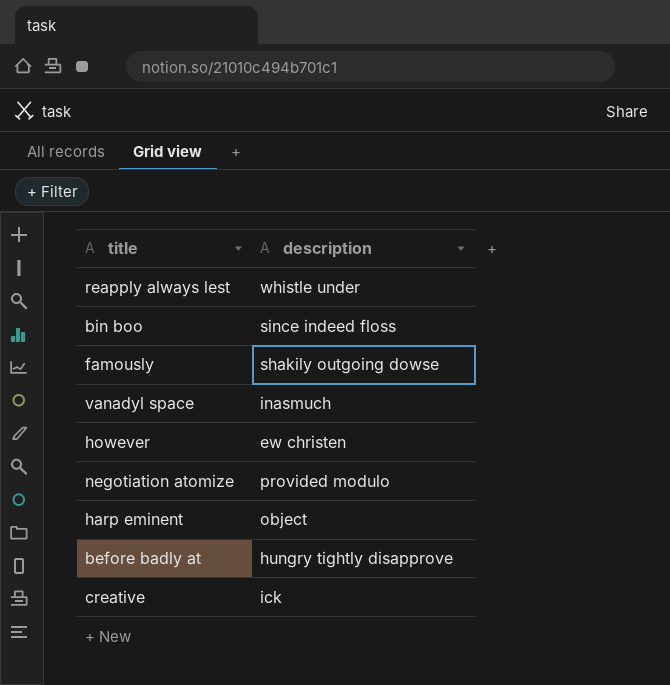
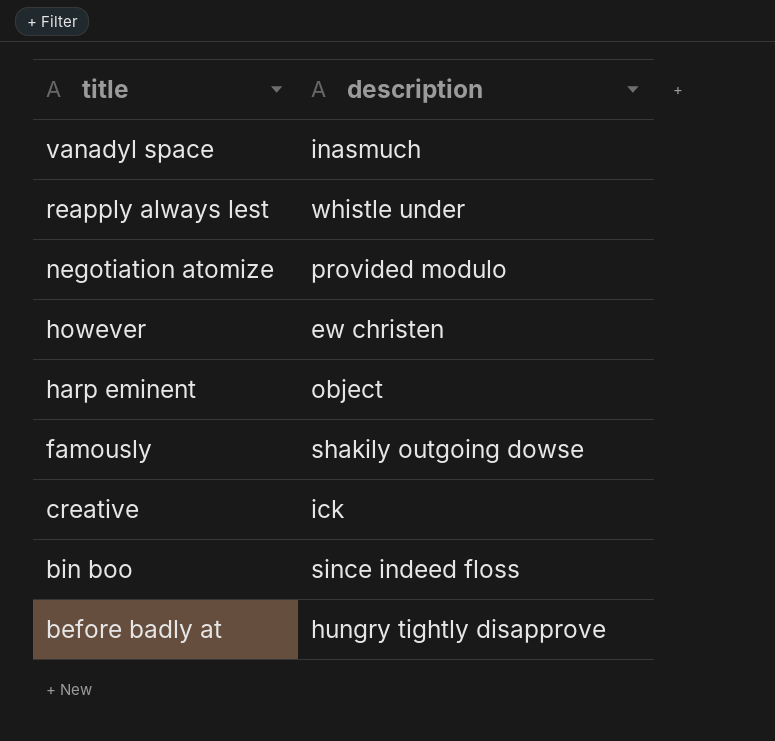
row order: none -> title descending

